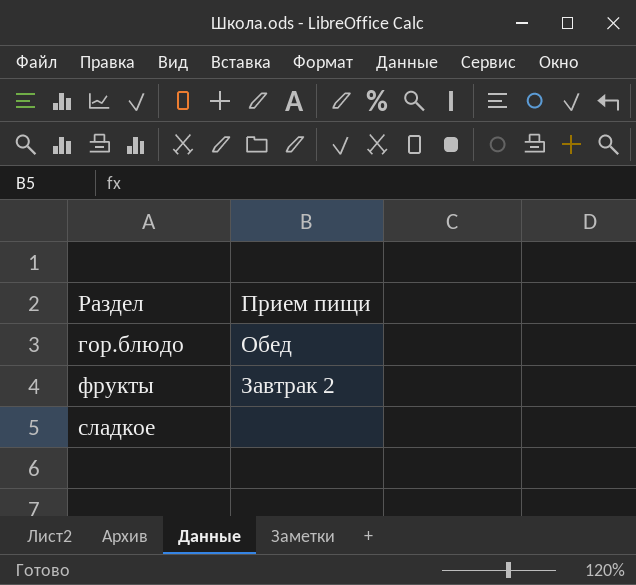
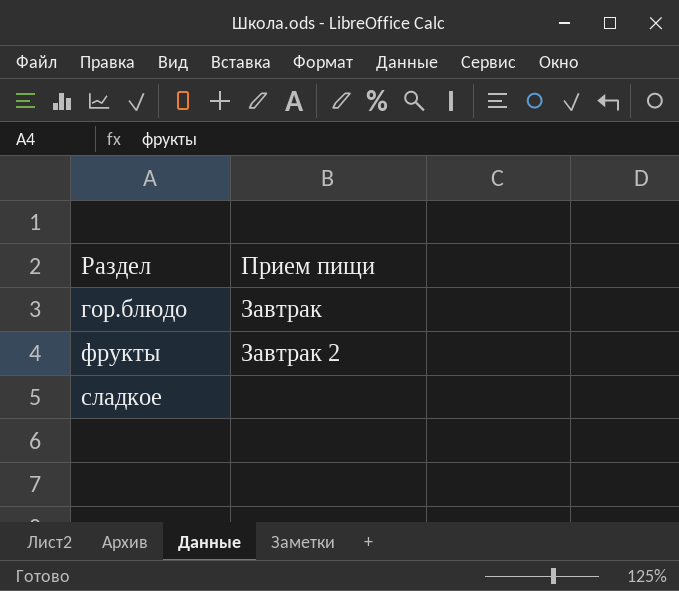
гор.блюдо | Прием пищи: Обед -> Завтрак

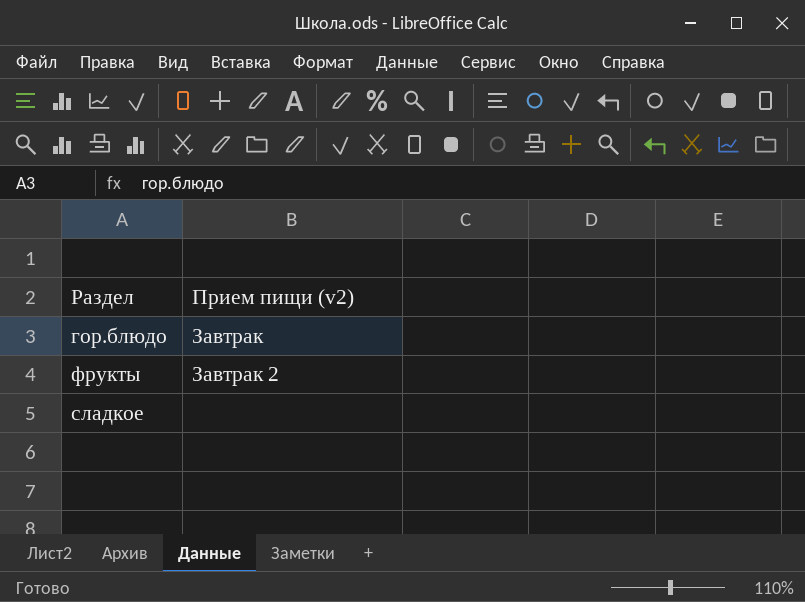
column name: Прием пищи -> Прием пищи (v2)

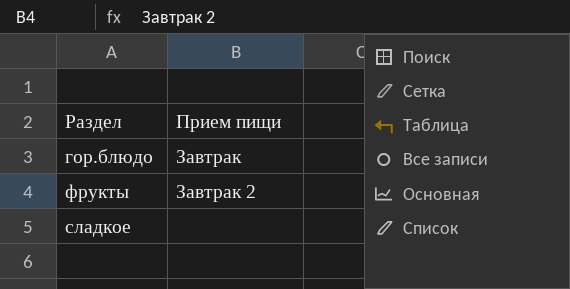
column name: Прием пищи (v2) -> Прием пищи

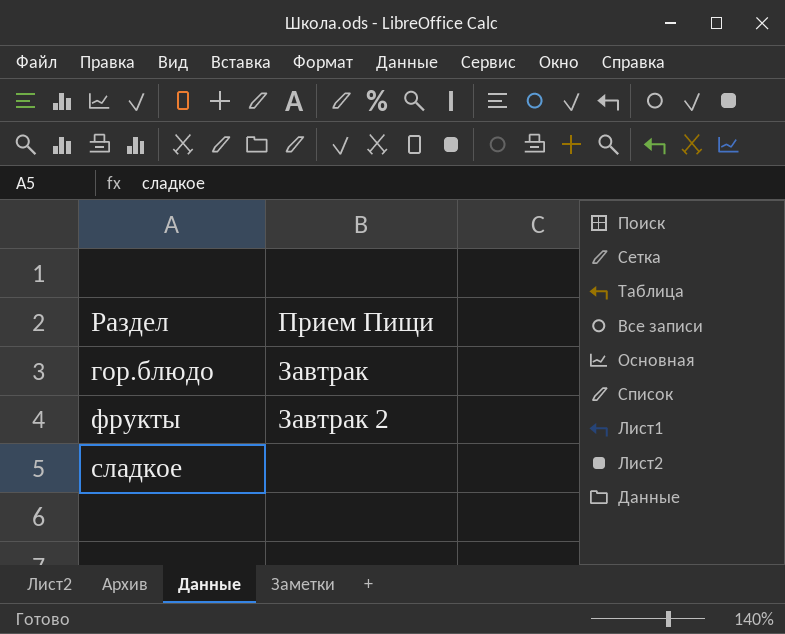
column name: Прием пищи -> Прием Пищи

